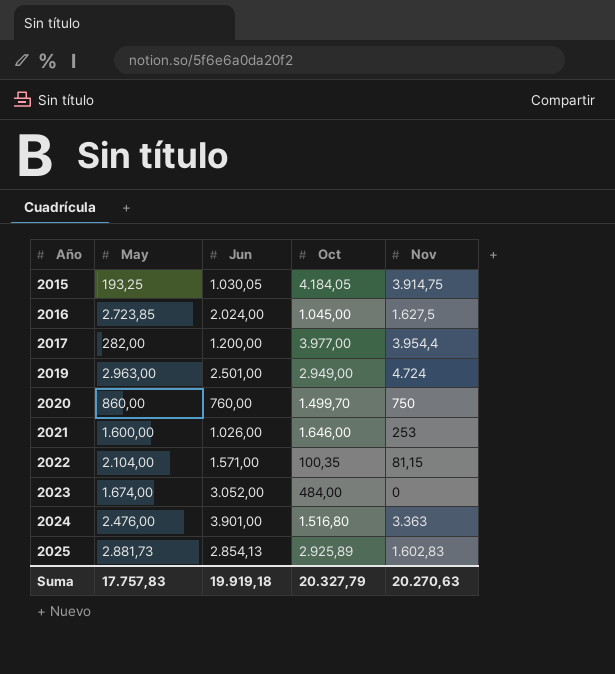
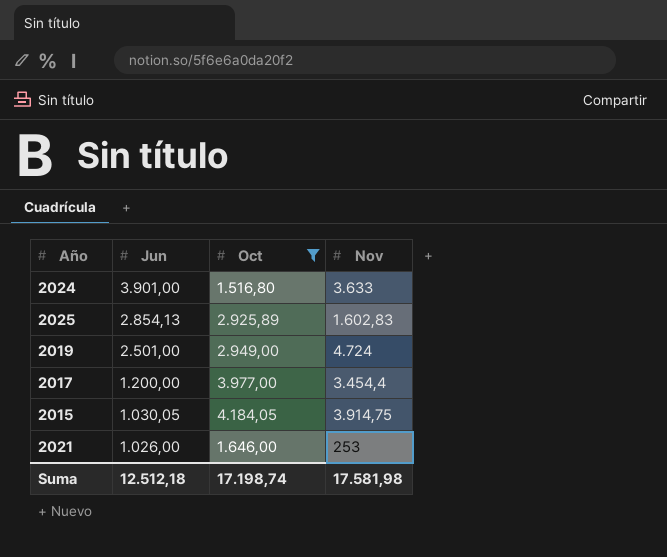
filter: none -> Oct >= 1.516,80
row order: Año ascending -> Jun descending
column May | position: 2 -> none
2024 | Nov: 3.363 -> 3.633
2017 | Nov: 3.954,4 -> 3.454,4
Suma | Jun: 19.919,18 -> 12.512,18
Suma | Oct: 20.327,79 -> 17.198,74
Suma | Nov: 20.270,63 -> 17.581,98

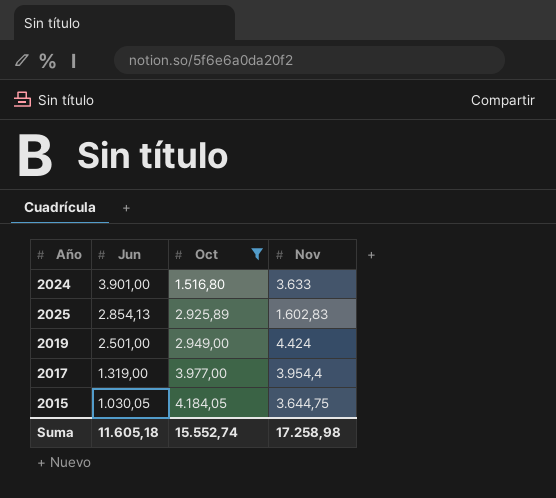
row 2021: 1.026,00 | 1.646,00 | 253 -> none
2019 | Nov: 4.724 -> 4.424
2017 | Jun: 1.200,00 -> 1.319,00
2017 | Nov: 3.454,4 -> 3.954,4
2015 | Nov: 3.914,75 -> 3.644,75
Suma | Jun: 12.512,18 -> 11.605,18
Suma | Oct: 17.198,74 -> 15.552,74
Suma | Nov: 17.581,98 -> 17.258,98

